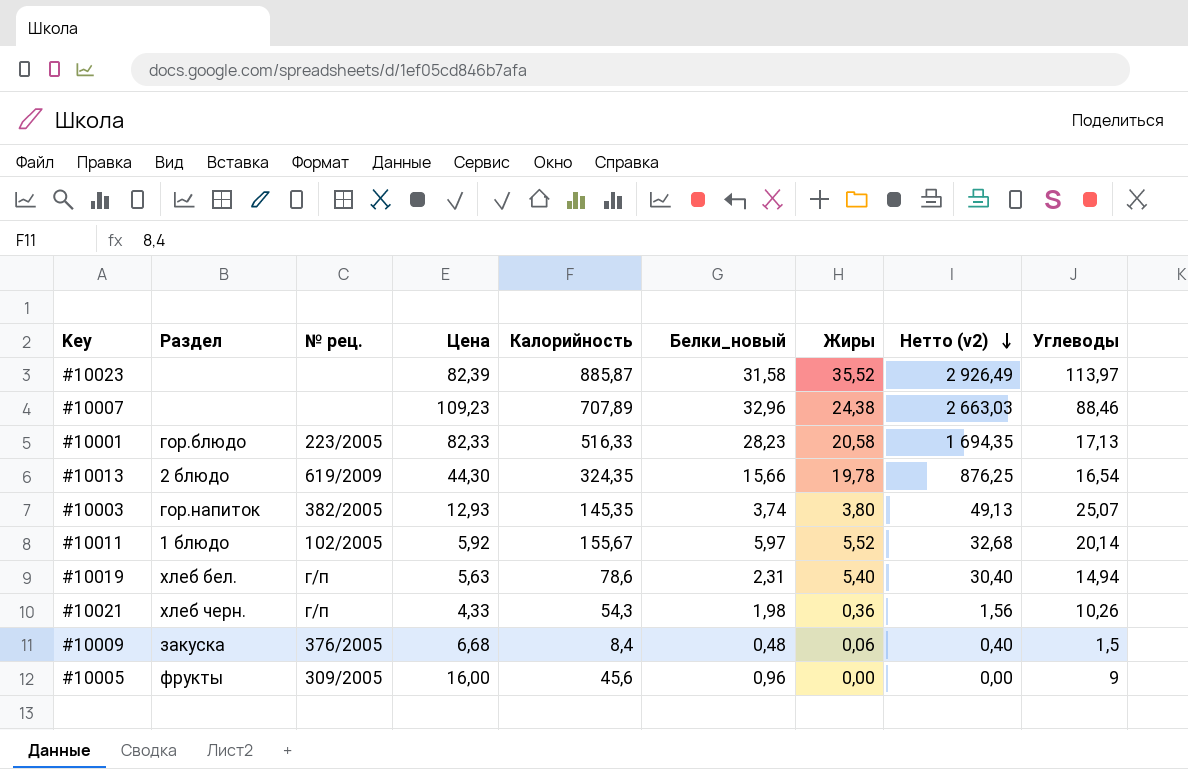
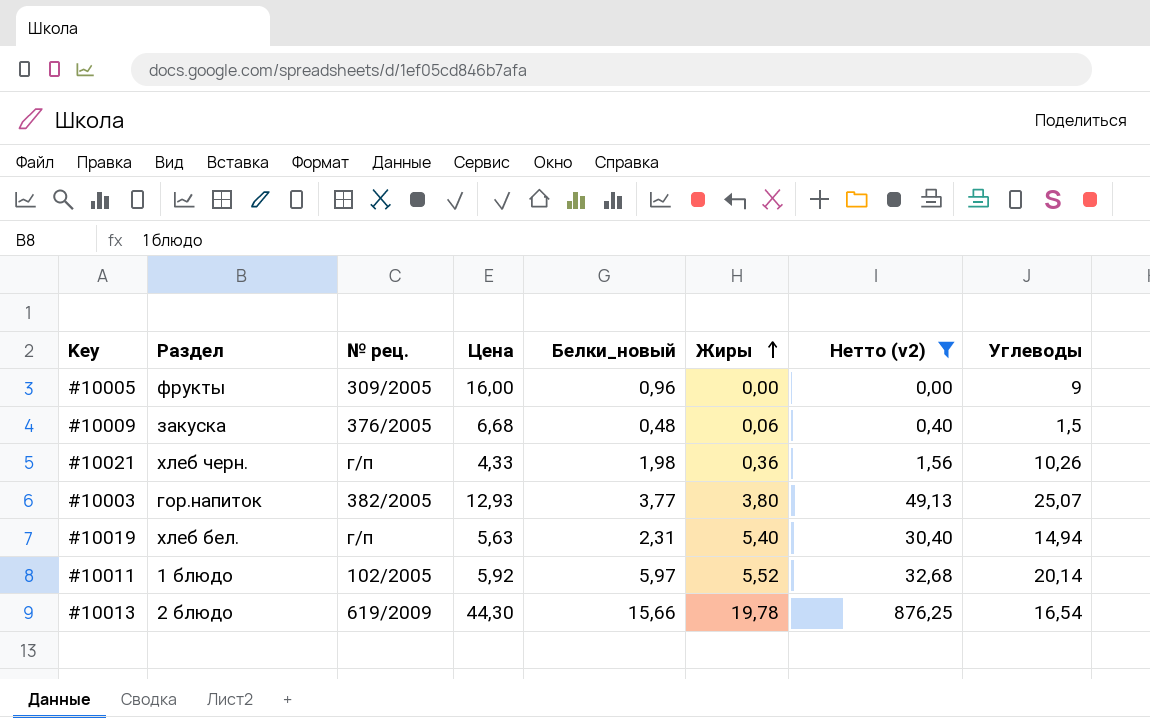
filter: none -> Нетто (v2) <= 876,25
row order: Нетто (v2) descending -> Жиры ascending
column Калорийность | position: 5 -> none
#10003 | Белки_новый: 3,74 -> 3,77

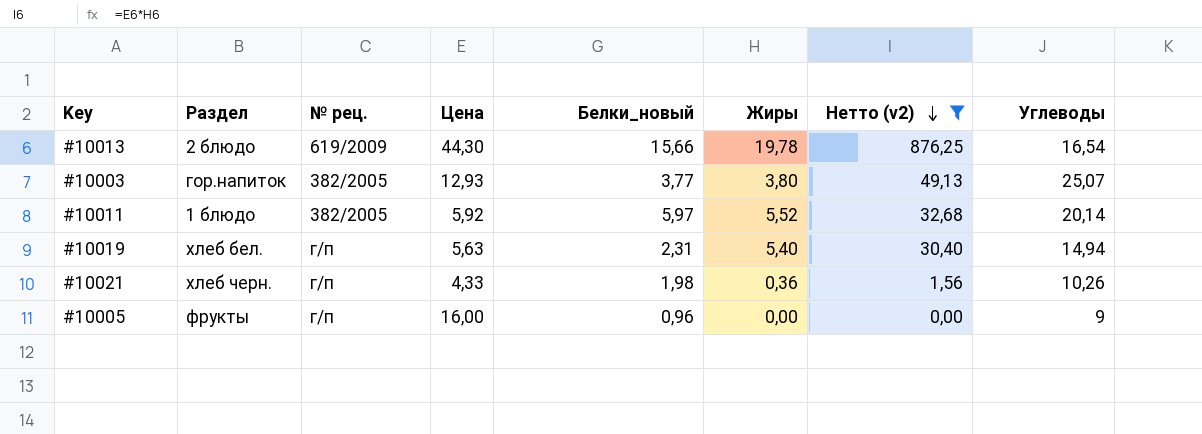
row order: Жиры ascending -> Нетто (v2) descending
row #10009: закуска | 376/2005 | 6,68 | 0,48 | 0,06 | 0,40 | 1,5 -> none
#10011 | № рец.: 102/2005 -> 382/2005
#10005 | № рец.: 309/2005 -> г/п

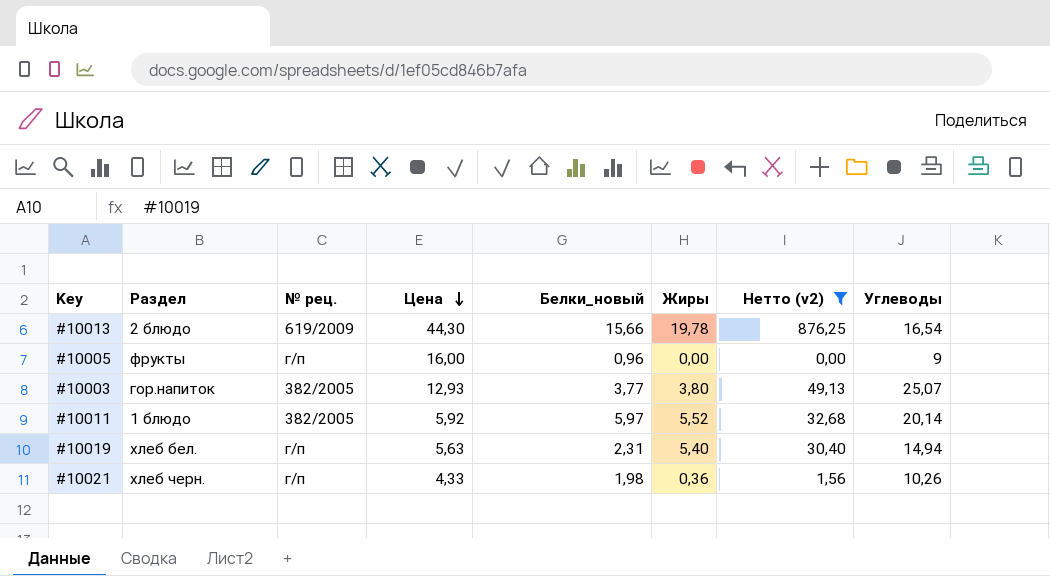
row order: Нетто (v2) descending -> Цена descending

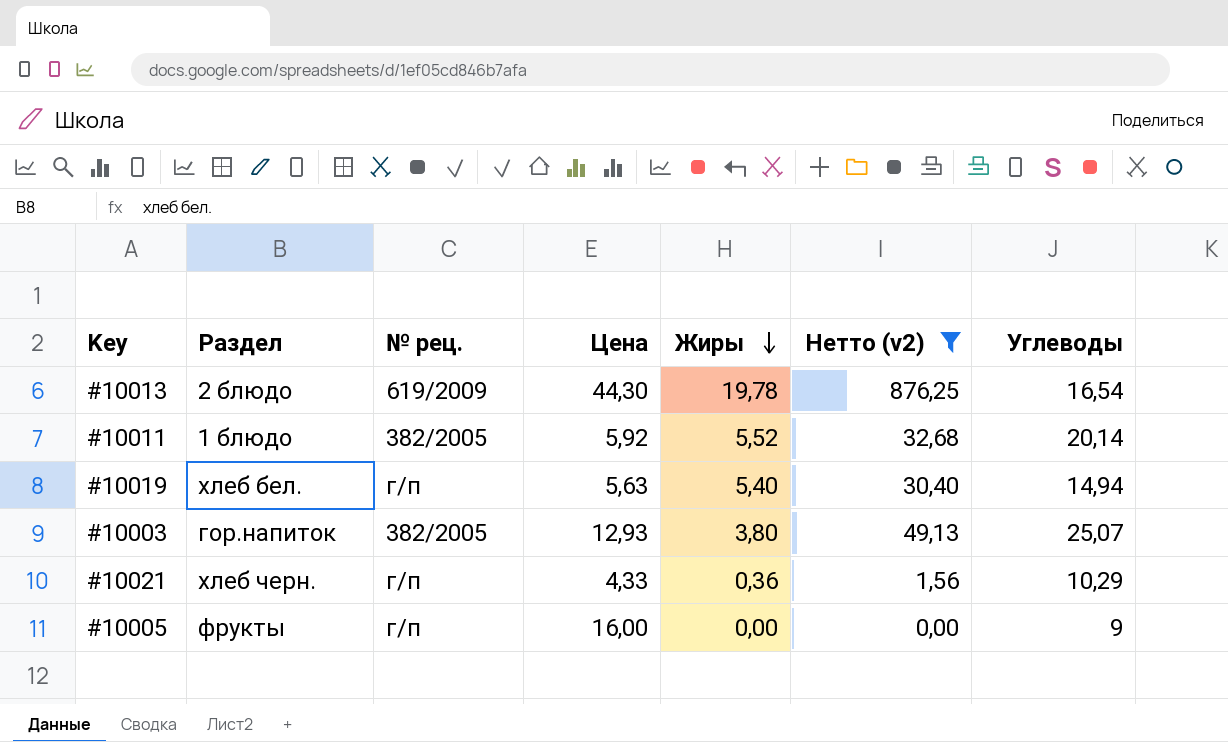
row order: Цена descending -> Жиры descending
column Белки_новый | position: 5 -> none
#10021 | Углеводы: 10,26 -> 10,29

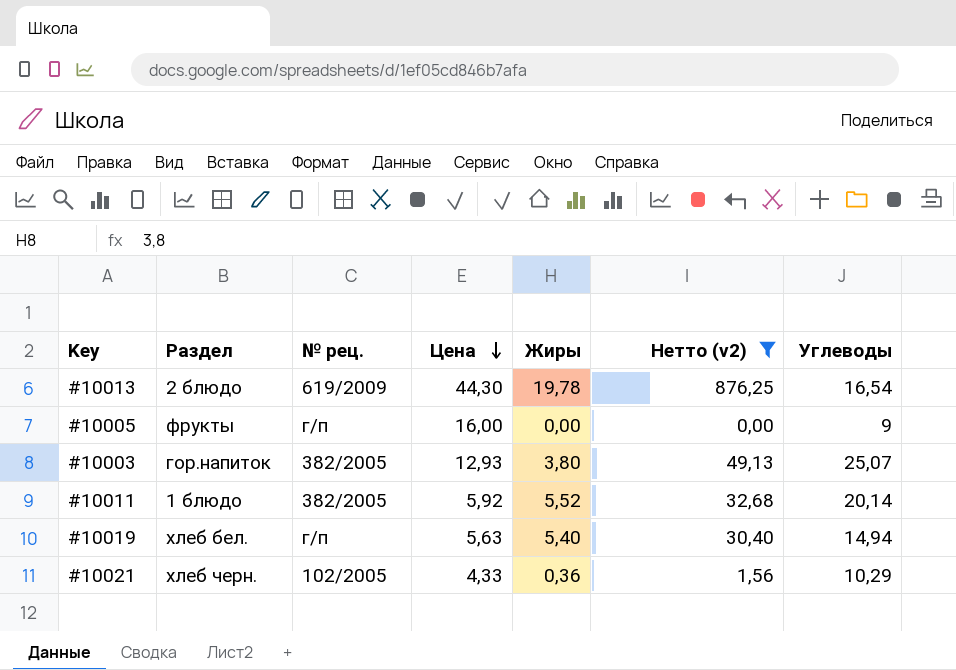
row order: Жиры descending -> Цена descending
#10021 | № рец.: г/п -> 102/2005

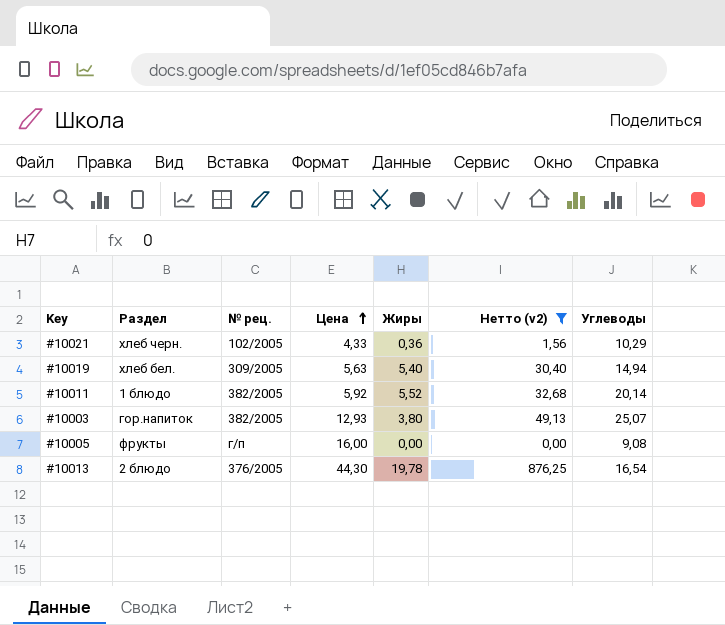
row order: Цена descending -> Цена ascending
#10019 | № рец.: г/п -> 309/2005
#10005 | Углеводы: 9 -> 9,08
#10013 | № рец.: 619/2009 -> 376/2005

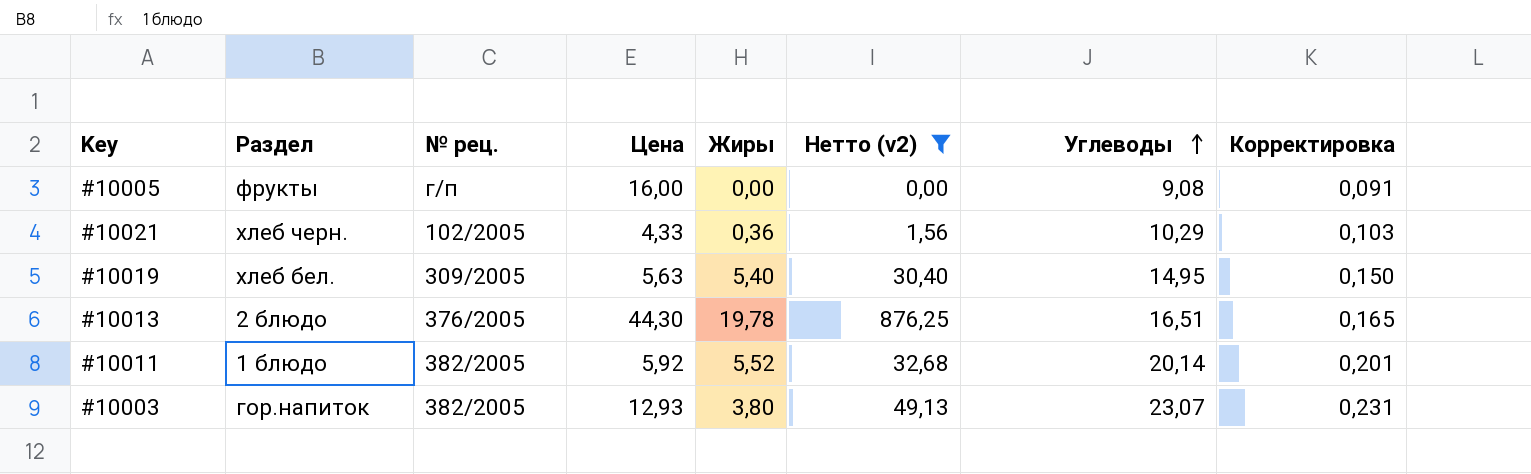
row order: Цена ascending -> Углеводы ascending
column Корректировка | formula: none -> [Углеводы] * 0,01
#10019 | Углеводы: 14,94 -> 14,95
#10013 | Углеводы: 16,54 -> 16,51
#10003 | Углеводы: 25,07 -> 23,07

